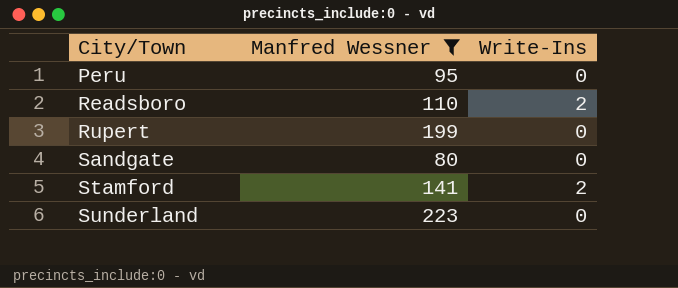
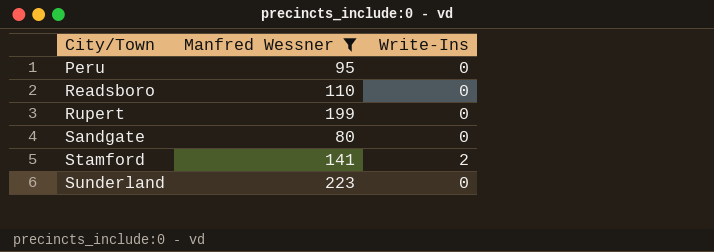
Readsboro | Write-Ins: 2 -> 0

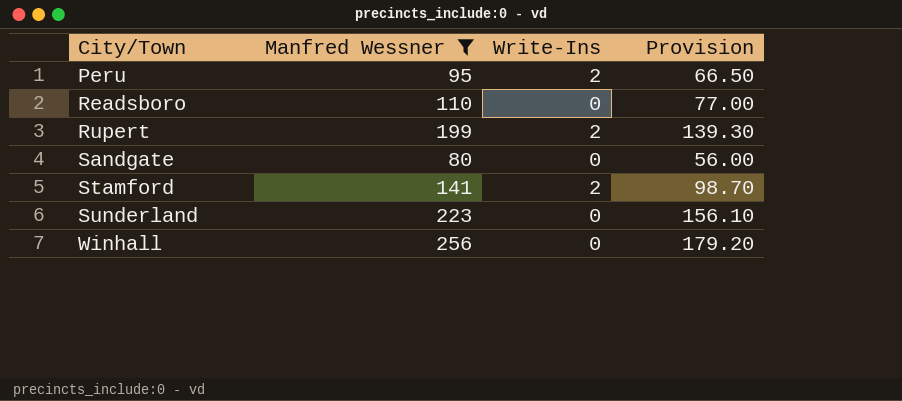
column Provision | formula: none -> [Manfred Wessner] * 0.7
Peru | Write-Ins: 0 -> 2
Rupert | Write-Ins: 0 -> 2
row Winhall: none -> 256 | 0 | 179.20

